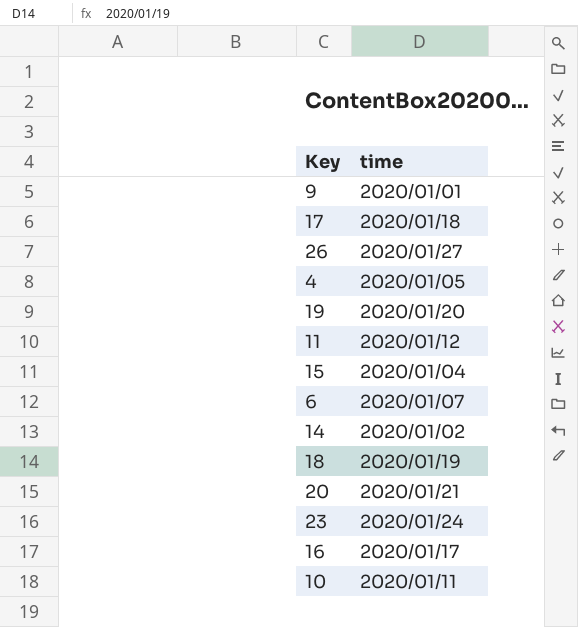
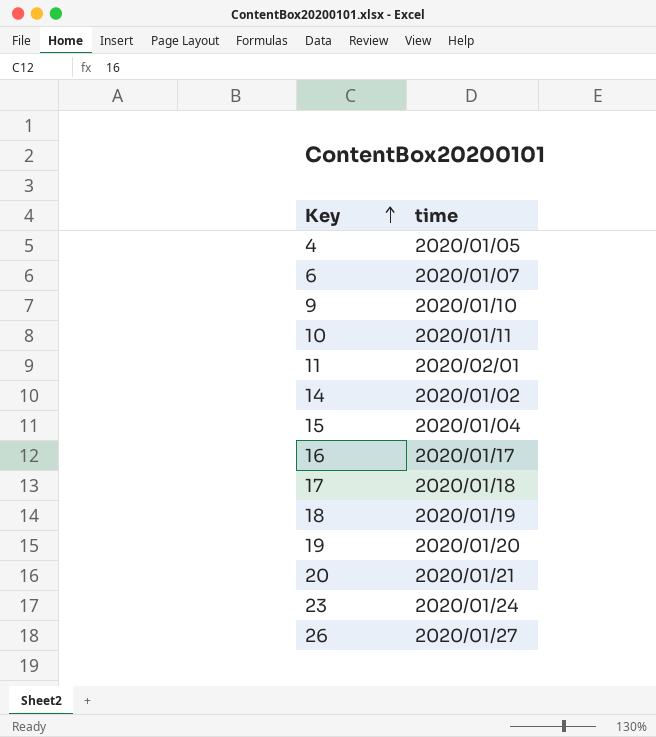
row order: none -> Key ascending
9 | time: 2020/01/01 -> 2020/01/10
11 | time: 2020/01/12 -> 2020/02/01

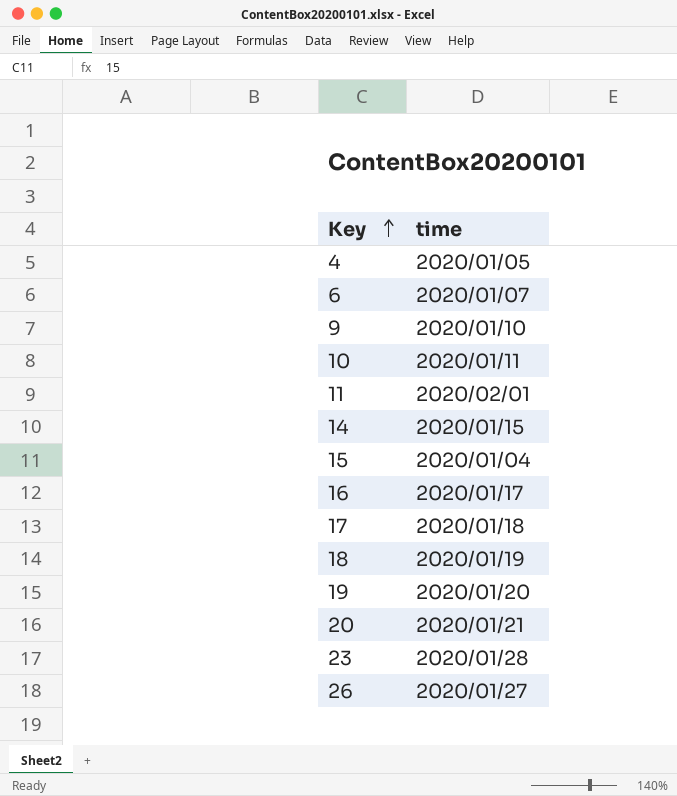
14 | time: 2020/01/02 -> 2020/01/15
23 | time: 2020/01/24 -> 2020/01/28

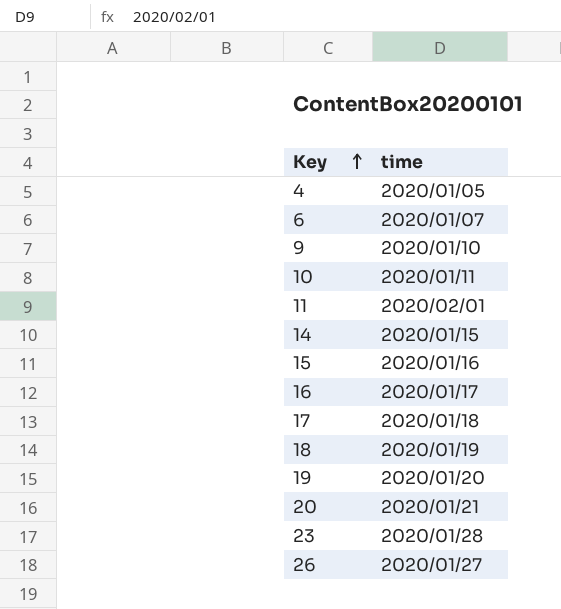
15 | time: 2020/01/04 -> 2020/01/16

